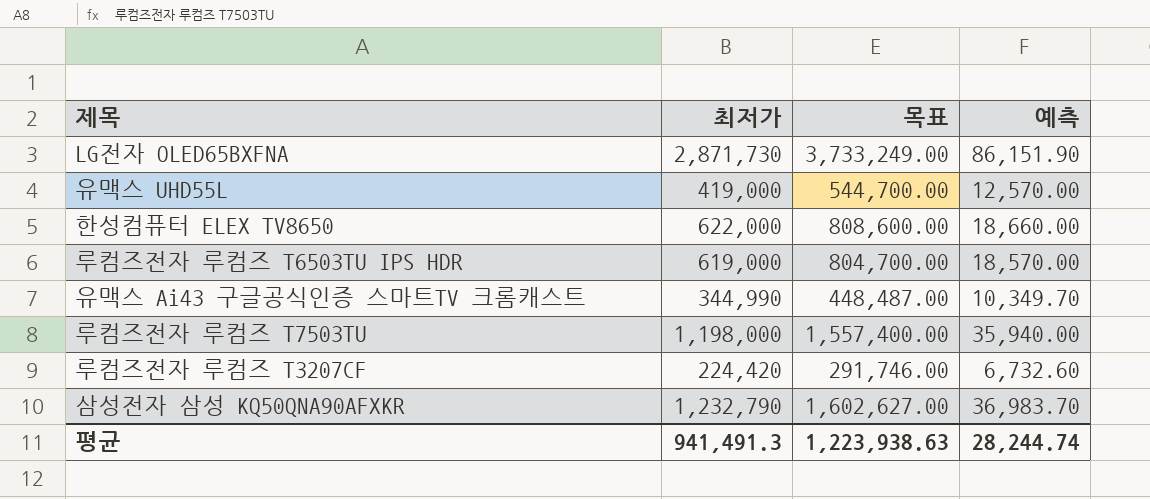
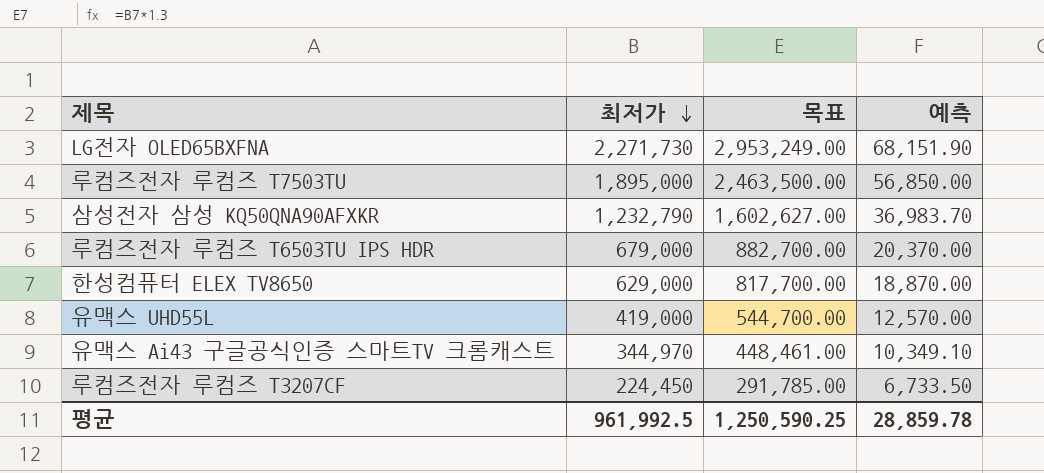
row order: none -> 최저가 descending
LG전자 OLED65BXFNA | 최저가: 2,871,730 -> 2,271,730
LG전자 OLED65BXFNA | 목표: 3,733,249.00 -> 2,953,249.00
LG전자 OLED65BXFNA | 예측: 86,151.90 -> 68,151.90
루컴즈전자 루컴즈 T7503TU | 최저가: 1,198,000 -> 1,895,000
루컴즈전자 루컴즈 T7503TU | 목표: 1,557,400.00 -> 2,463,500.00
루컴즈전자 루컴즈 T7503TU | 예측: 35,940.00 -> 56,850.00
루컴즈전자 루컴즈 T6503TU IPS HDR | 최저가: 619,000 -> 679,000
루컴즈전자 루컴즈 T6503TU IPS HDR | 목표: 804,700.00 -> 882,700.00
루컴즈전자 루컴즈 T6503TU IPS HDR | 예측: 18,570.00 -> 20,370.00
한성컴퓨터 ELEX TV8650 | 최저가: 622,000 -> 629,000
한성컴퓨터 ELEX TV8650 | 목표: 808,600.00 -> 817,700.00
한성컴퓨터 ELEX TV8650 | 예측: 18,660.00 -> 18,870.00
유맥스 Ai43 구글공식인증 스마트TV 크롬캐스트 | 최저가: 344,990 -> 344,970
유맥스 Ai43 구글공식인증 스마트TV 크롬캐스트 | 목표: 448,487.00 -> 448,461.00
유맥스 Ai43 구글공식인증 스마트TV 크롬캐스트 | 예측: 10,349.70 -> 10,349.10
루컴즈전자 루컴즈 T3207CF | 최저가: 224,420 -> 224,450
루컴즈전자 루컴즈 T3207CF | 목표: 291,746.00 -> 291,785.00
루컴즈전자 루컴즈 T3207CF | 예측: 6,732.60 -> 6,733.50
평균 | 최저가: 941,491.3 -> 961,992.5
평균 | 목표: 1,223,938.63 -> 1,250,590.25
평균 | 예측: 28,244.74 -> 28,859.78

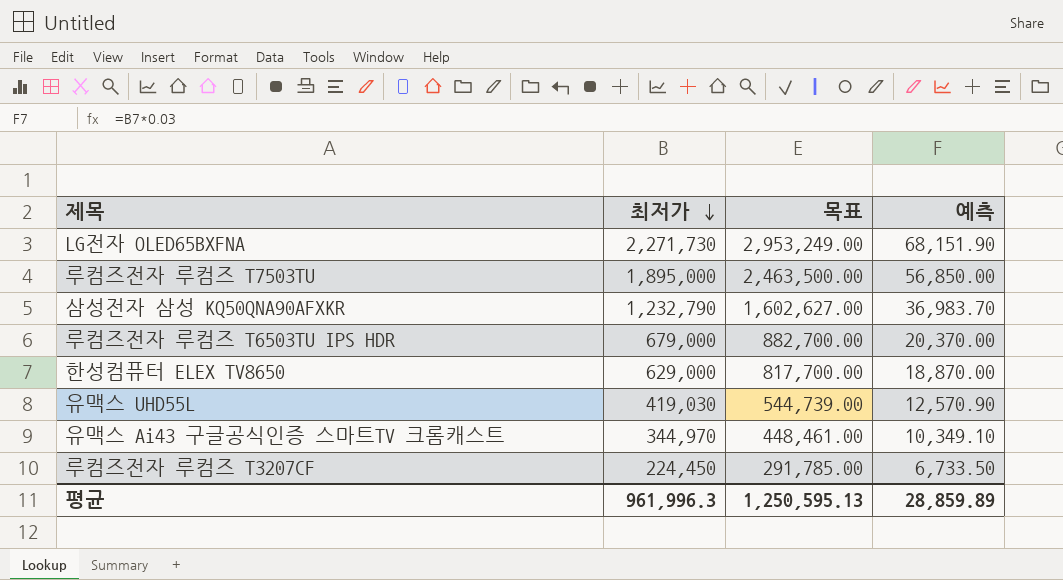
유맥스 UHD55L | 최저가: 419,000 -> 419,030
유맥스 UHD55L | 목표: 544,700.00 -> 544,739.00
유맥스 UHD55L | 예측: 12,570.00 -> 12,570.90
평균 | 최저가: 961,992.5 -> 961,996.3
평균 | 목표: 1,250,590.25 -> 1,250,595.13
평균 | 예측: 28,859.78 -> 28,859.89

